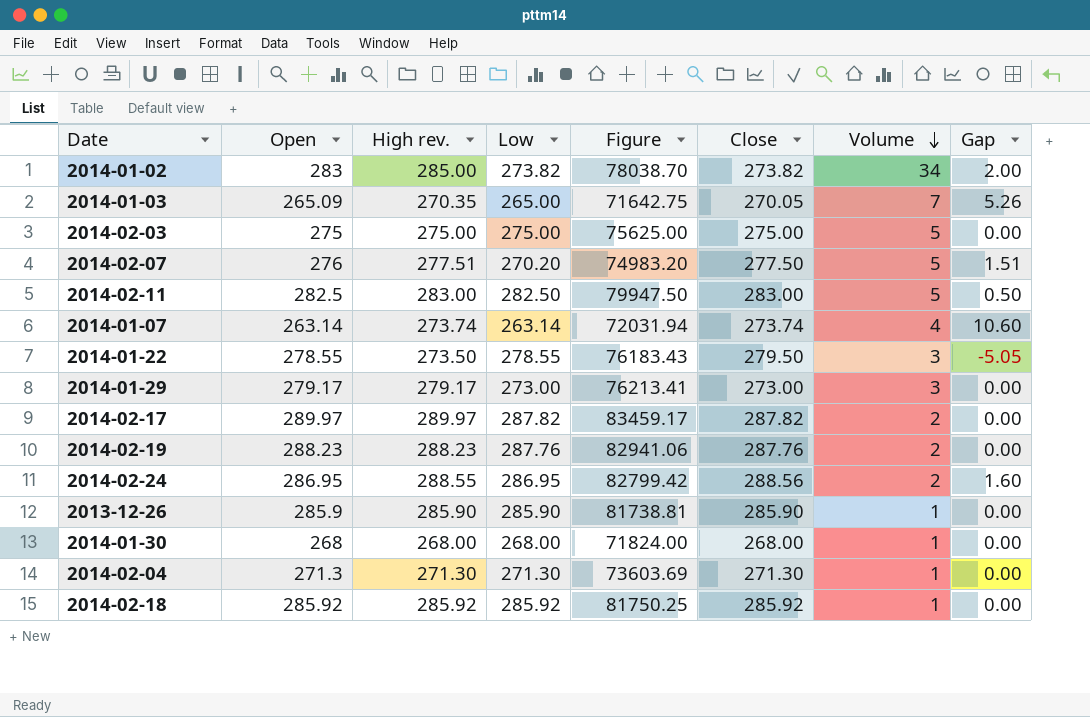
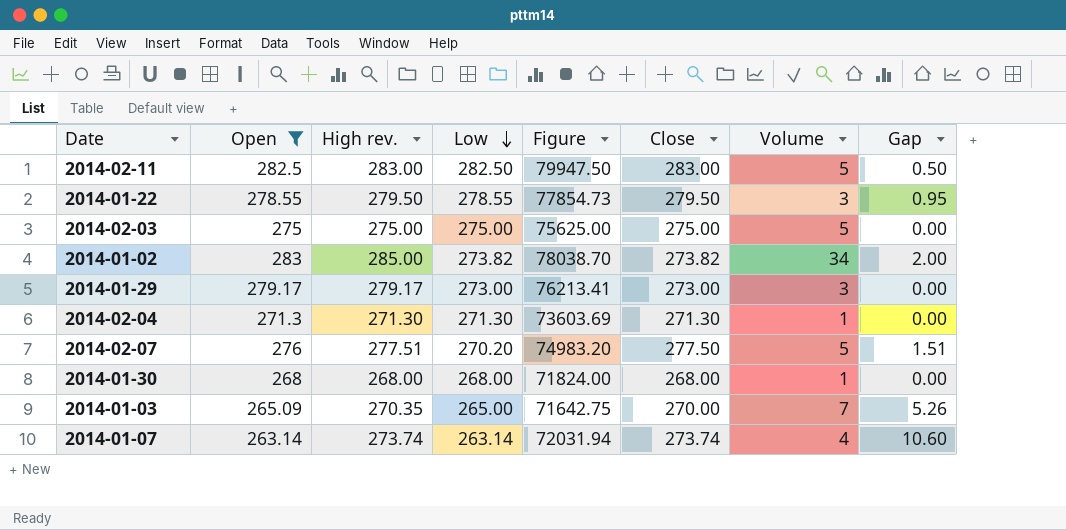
filter: none -> Open <= 283
row order: Volume descending -> Low descending
2014-01-22 | High rev.: 273.50 -> 279.50
2014-01-22 | Figure: 76183.43 -> 77854.73
2014-01-22 | Gap: -5.05 -> 0.95
2014-01-03 | Close: 270.05 -> 270.00

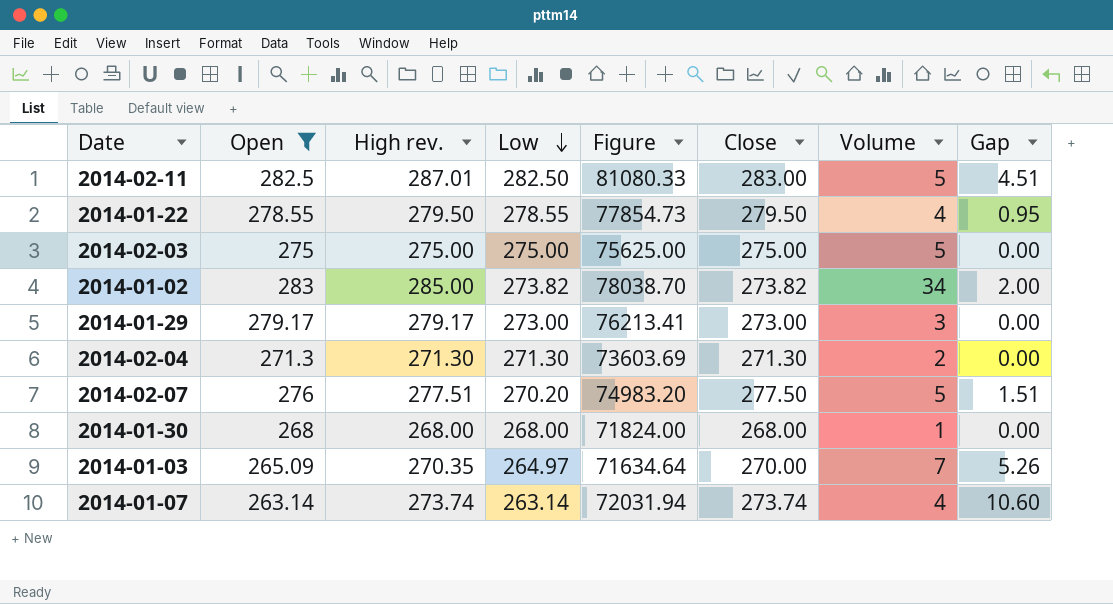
2014-02-11 | High rev.: 283.00 -> 287.01
2014-02-11 | Figure: 79947.50 -> 81080.33
2014-02-11 | Gap: 0.50 -> 4.51
2014-01-22 | Volume: 3 -> 4
2014-02-04 | Volume: 1 -> 2
2014-01-03 | Low: 265.00 -> 264.97
2014-01-03 | Figure: 71642.75 -> 71634.64

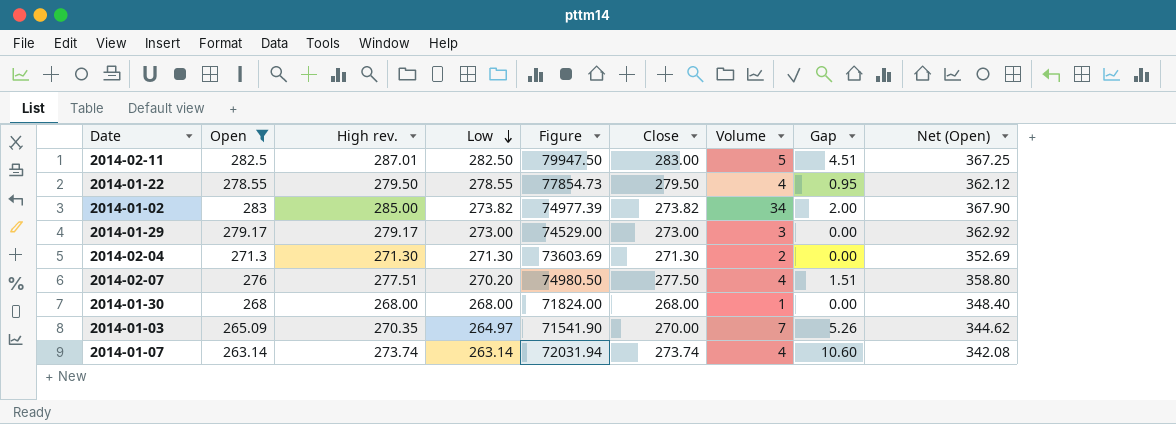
column Figure | formula: [High rev.] * [Low] -> [Low] * [Close]
column Net (Open) | formula: none -> [Open] * 1.3
row 2014-02-03: 275 | 275.00 | 275.00 | 75625.00 | 275.00 | 5 | 0.00 -> none
2014-02-07 | Volume: 5 -> 4

